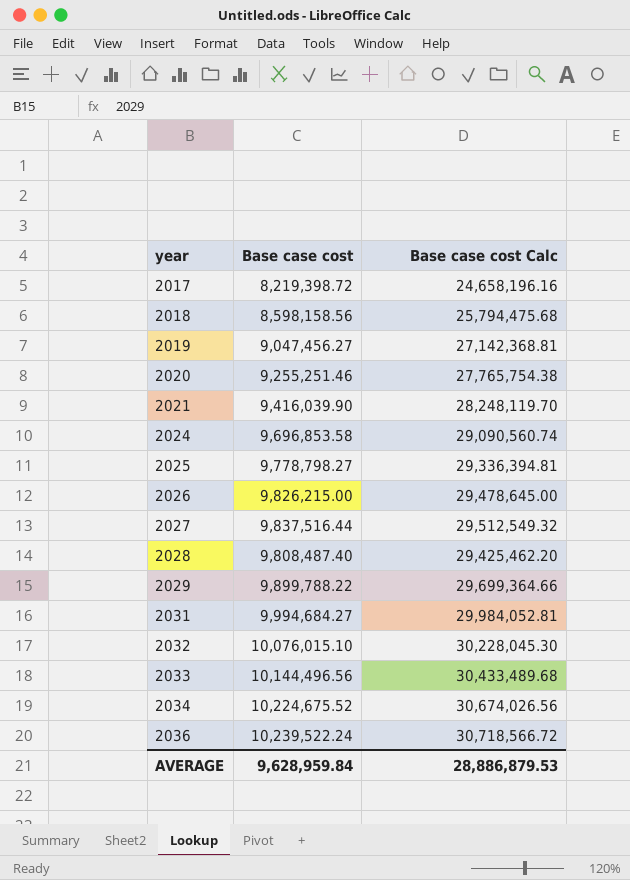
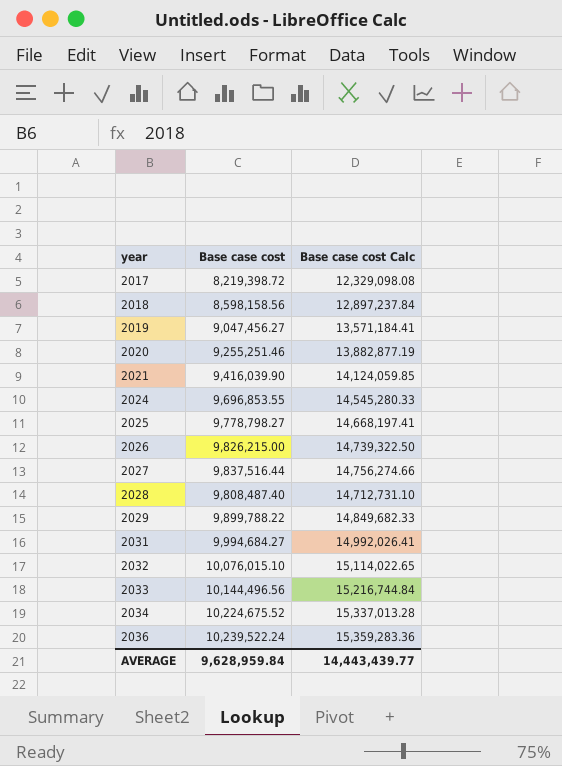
column Base case cost Calc | formula: [Base case cost] * 3 -> [Base case cost] * 1.5
2024 | Base case cost: 9,696,853.58 -> 9,696,853.55
AVERAGE | Base case cost Calc: 28,886,879.53 -> 14,443,439.77

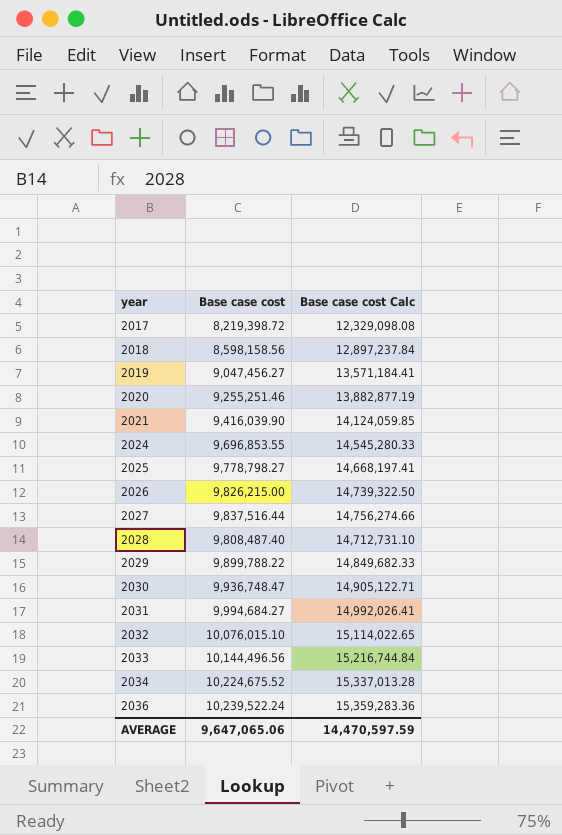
row 2030: none -> 9,936,748.47 | 14,905,122.71
AVERAGE | Base case cost: 9,628,959.84 -> 9,647,065.06
AVERAGE | Base case cost Calc: 14,443,439.77 -> 14,470,597.59

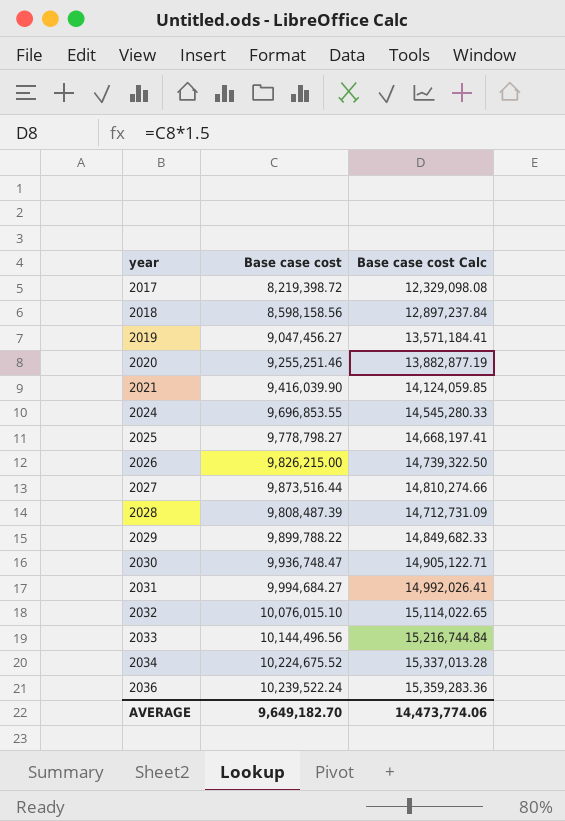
2027 | Base case cost: 9,837,516.44 -> 9,873,516.44
2027 | Base case cost Calc: 14,756,274.66 -> 14,810,274.66
2028 | Base case cost: 9,808,487.40 -> 9,808,487.39
2028 | Base case cost Calc: 14,712,731.10 -> 14,712,731.09
AVERAGE | Base case cost: 9,647,065.06 -> 9,649,182.70
AVERAGE | Base case cost Calc: 14,470,597.59 -> 14,473,774.06

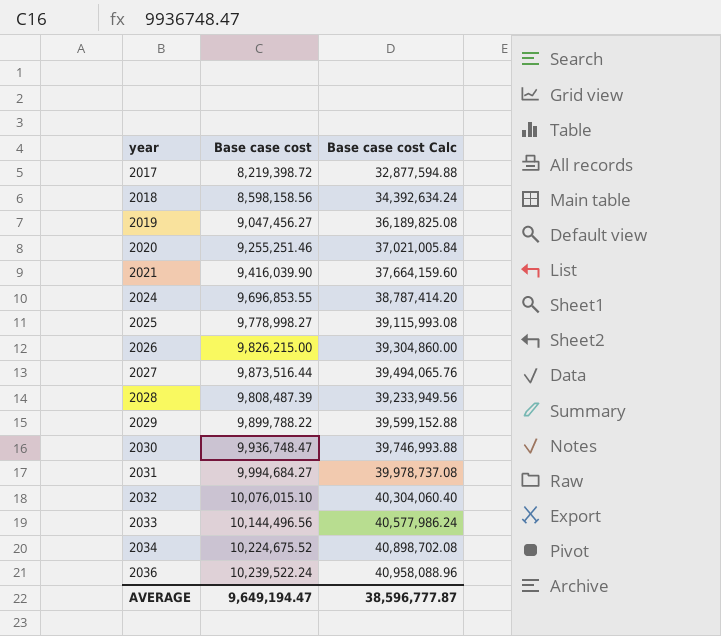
column Base case cost Calc | formula: [Base case cost] * 1.5 -> [Base case cost] * 4
2025 | Base case cost: 9,778,798.27 -> 9,778,998.27
AVERAGE | Base case cost: 9,649,182.70 -> 9,649,194.47
AVERAGE | Base case cost Calc: 14,473,774.06 -> 38,596,777.87

